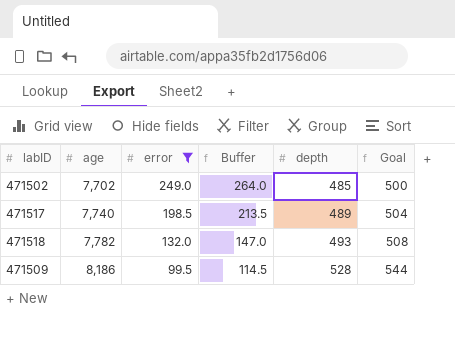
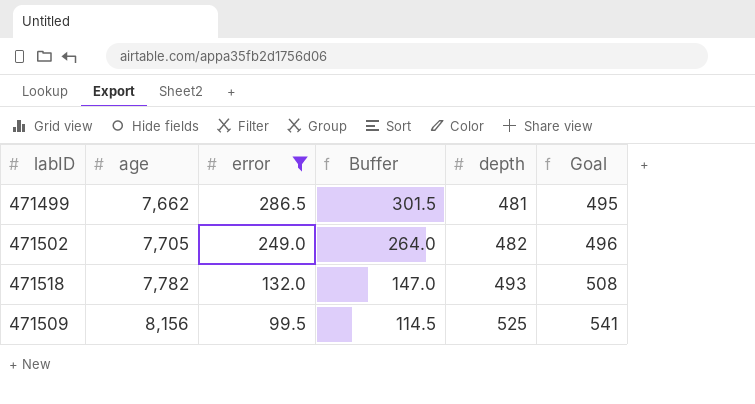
row 471517: 7,740 | 198.5 | 213.5 | 489 | 504 -> none
row 471499: none -> 7,662 | 286.5 | 301.5 | 481 | 495
471502 | age: 7,702 -> 7,705
471502 | depth: 485 -> 482
471502 | Goal: 500 -> 496
471509 | age: 8,186 -> 8,156
471509 | depth: 528 -> 525
471509 | Goal: 544 -> 541

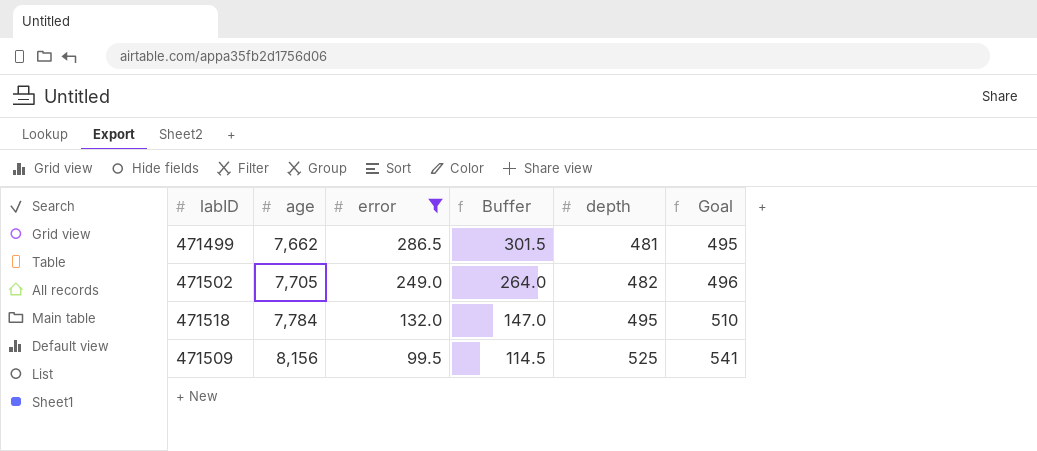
471518 | age: 7,782 -> 7,784
471518 | depth: 493 -> 495
471518 | Goal: 508 -> 510

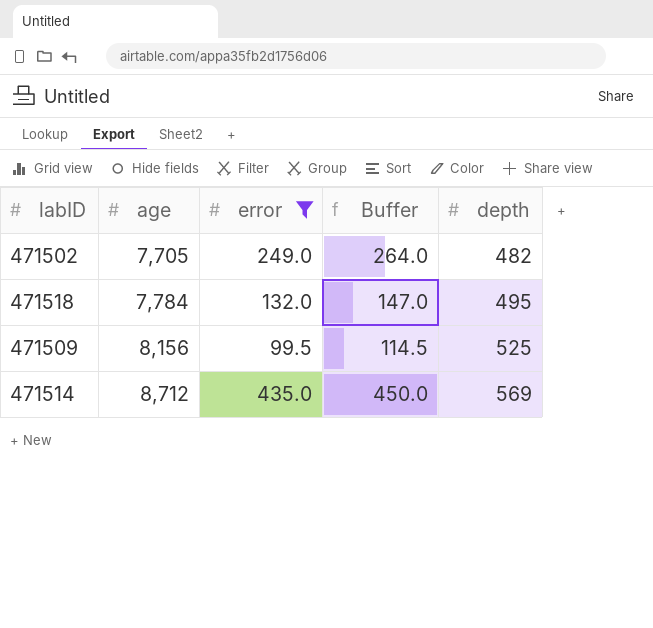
column Goal | formula: [depth] * 1.03 -> none
row 471499: 7,662 | 286.5 | 301.5 | 481 | 495 -> none
row 471514: none -> 8,712 | 435.0 | 450.0 | 569

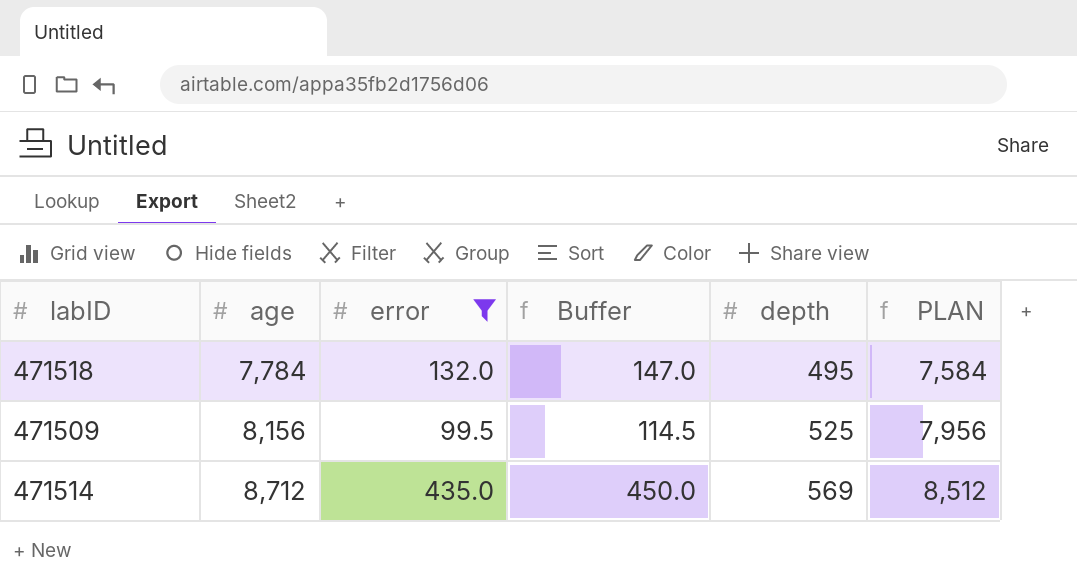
column PLAN | formula: none -> [age] - 200
row 471502: 7,705 | 249.0 | 264.0 | 482 -> none

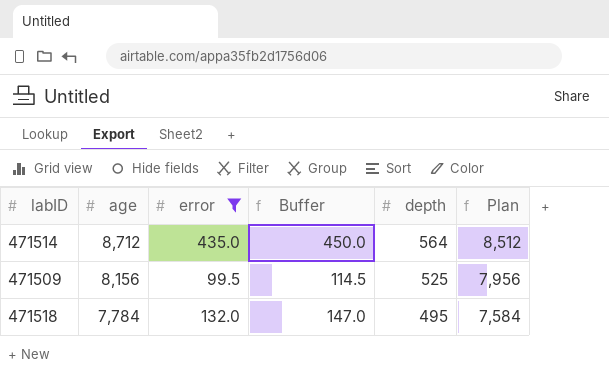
row order: age ascending -> age descending
column name: PLAN -> Plan
471514 | depth: 569 -> 564

